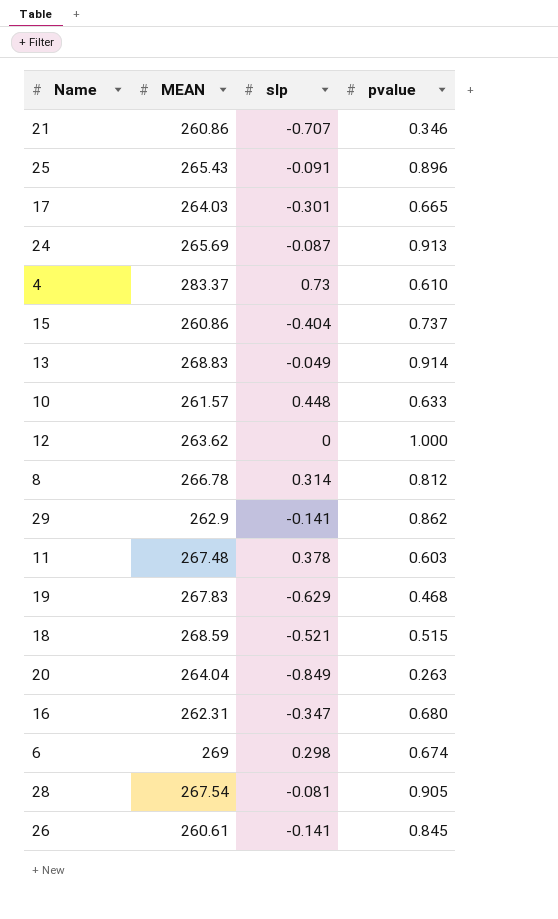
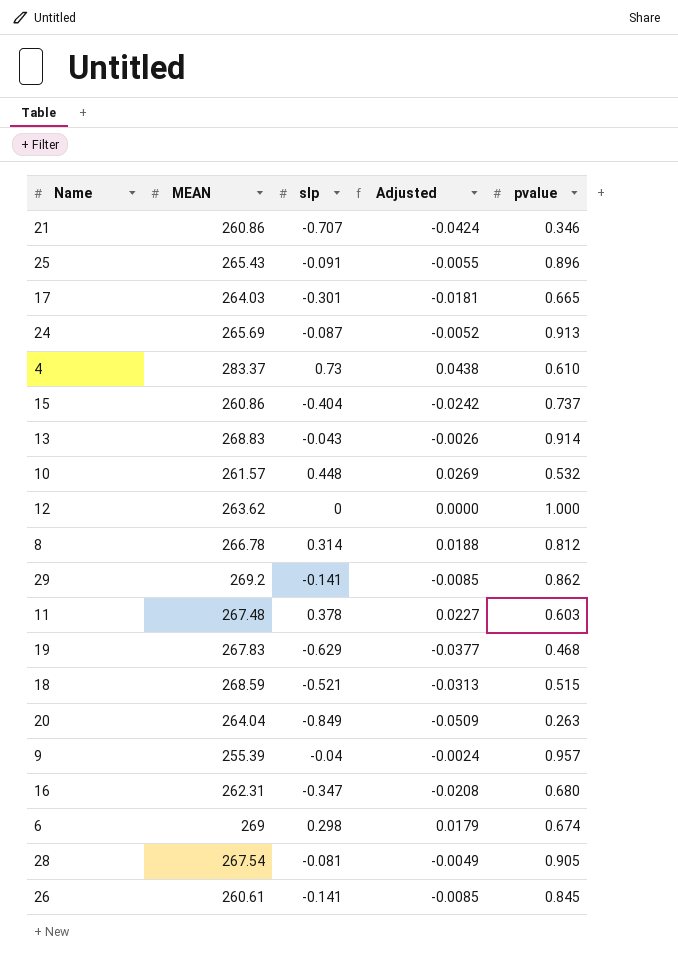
column Adjusted | formula: none -> [slp] * 0.06
13 | slp: -0.049 -> -0.043
10 | pvalue: 0.633 -> 0.532
29 | MEAN: 262.9 -> 269.2
row 9: none -> 255.39 | -0.04 | -0.0024 | 0.957

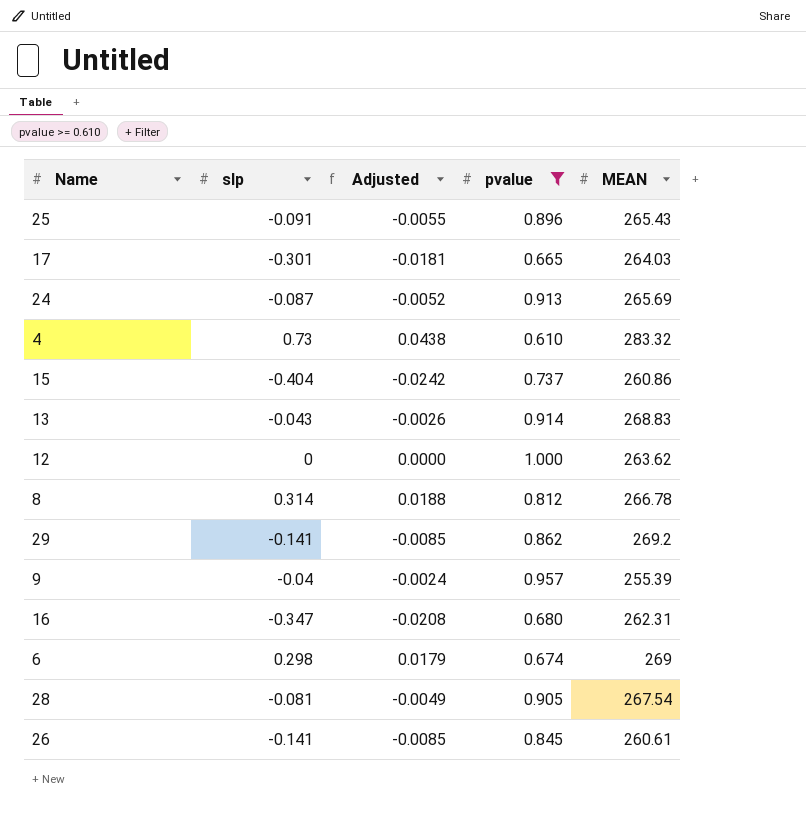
filter: none -> pvalue >= 0.610
column MEAN | position: 2 -> 5
4 | MEAN: 283.37 -> 283.32

